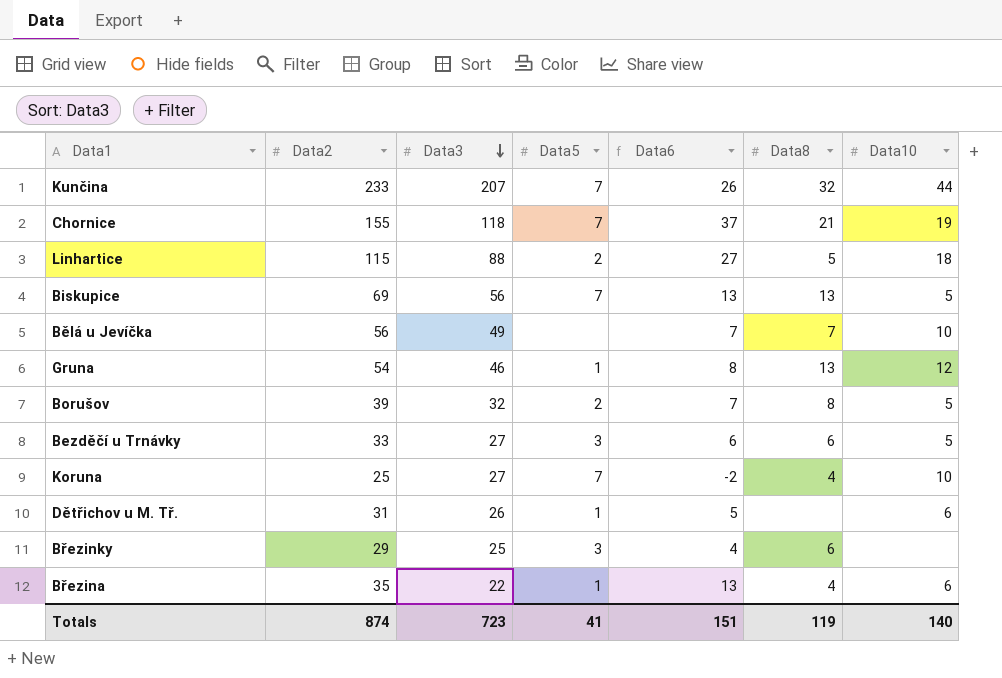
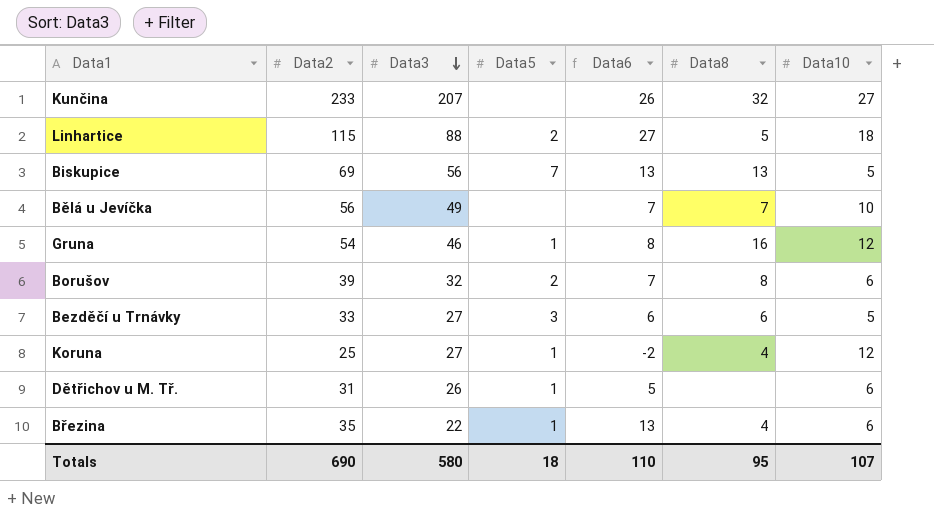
row Chornice: 155 | 118 | 7 | 37 | 21 | 19 -> none
row Březinky: 29 | 25 | 3 | 4 | 6 | none -> none
Kunčina | Data5: 7 -> none
Kunčina | Data10: 44 -> 27
Gruna | Data8: 13 -> 16
Borušov | Data10: 5 -> 6
Koruna | Data5: 7 -> 1
Koruna | Data10: 10 -> 12
Totals | Data2: 874 -> 690
Totals | Data3: 723 -> 580
Totals | Data5: 41 -> 18
Totals | Data6: 151 -> 110
Totals | Data8: 119 -> 95
Totals | Data10: 140 -> 107

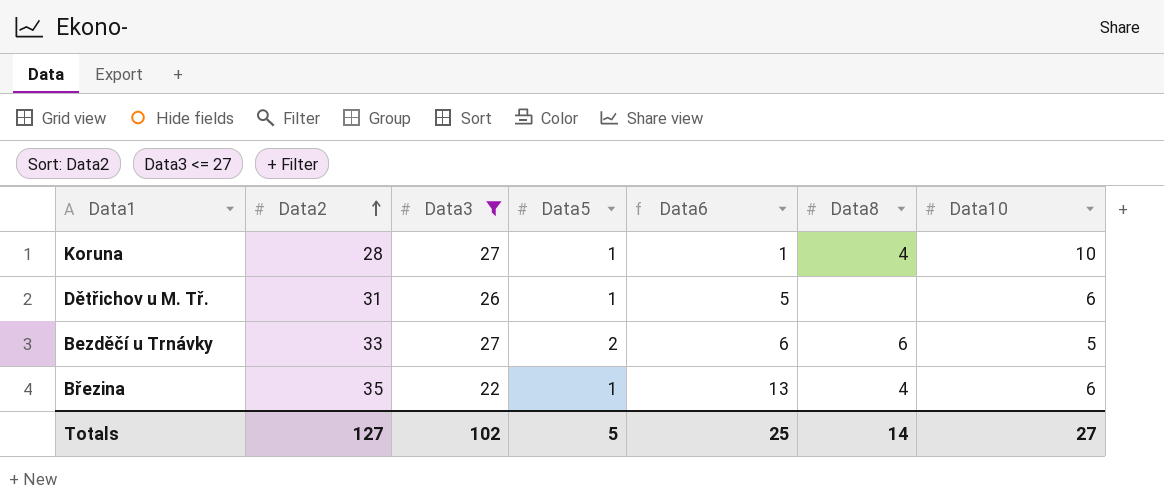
filter: none -> Data3 <= 27
row order: Data3 descending -> Data2 ascending
Koruna | Data2: 25 -> 28
Koruna | Data6: -2 -> 1
Koruna | Data10: 12 -> 10
Bezděčí u Trnávky | Data5: 3 -> 2
Totals | Data2: 690 -> 127
Totals | Data3: 580 -> 102
Totals | Data5: 18 -> 5
Totals | Data6: 110 -> 25
Totals | Data8: 95 -> 14
Totals | Data10: 107 -> 27

